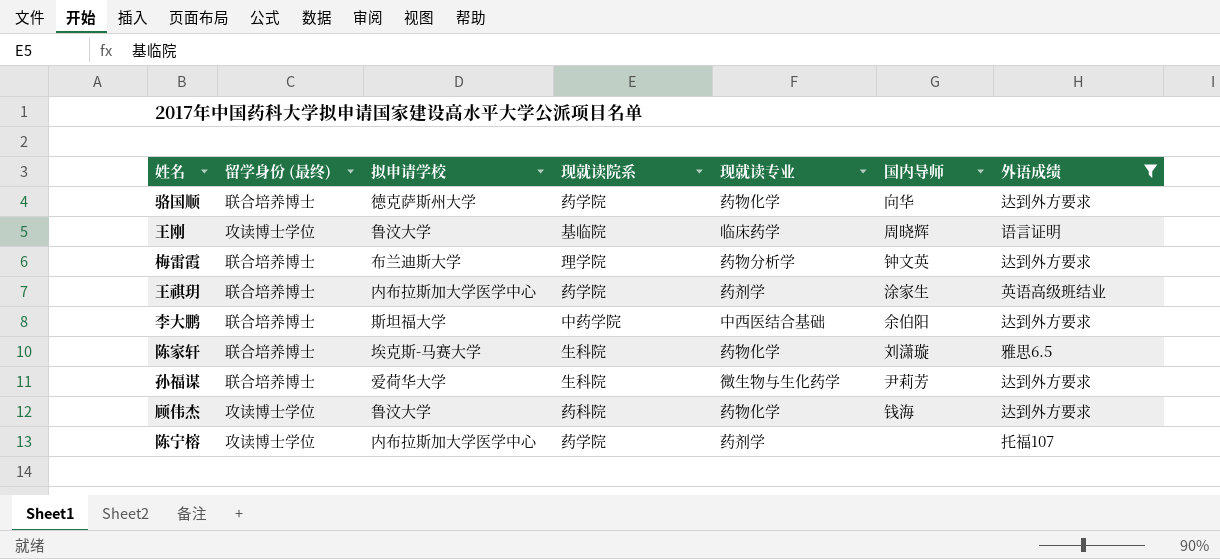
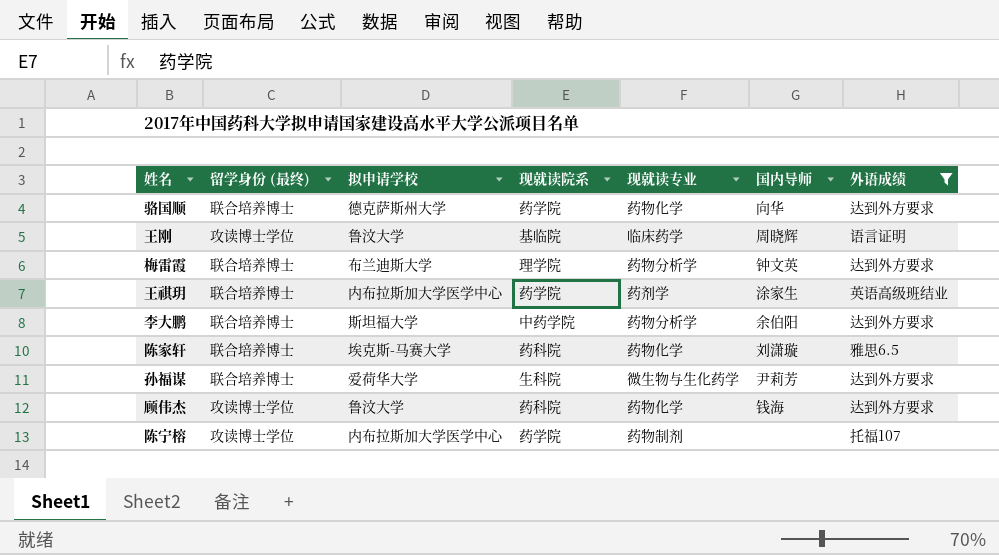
李大鹏 | 现就读专业: 中西医结合基础 -> 药物分析学
陈家轩 | 现就读院系: 生科院 -> 药科院
陈宁榕 | 现就读专业: 药剂学 -> 药物制剂

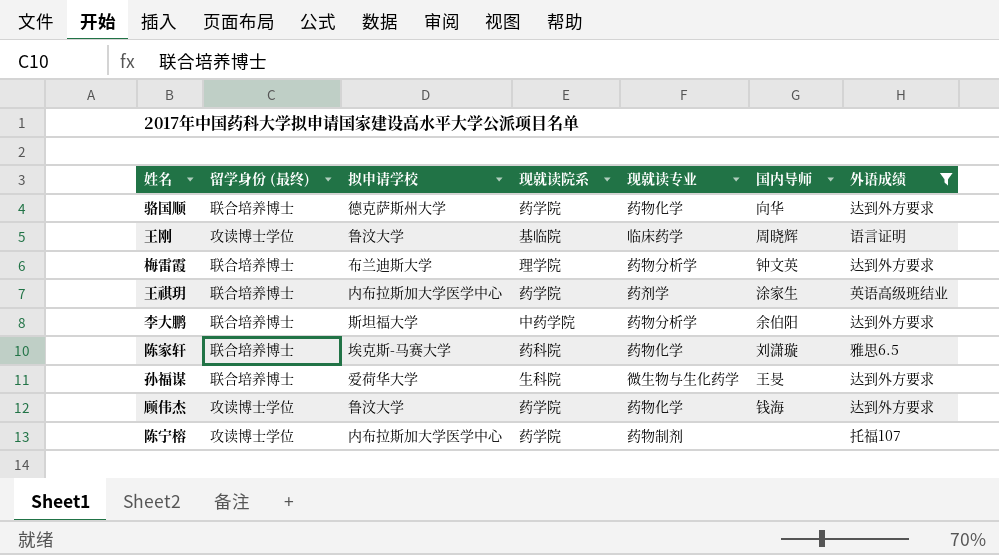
孙福谋 | 国内导师: 尹莉芳 -> 王旻
顾伟杰 | 现就读院系: 药科院 -> 药学院

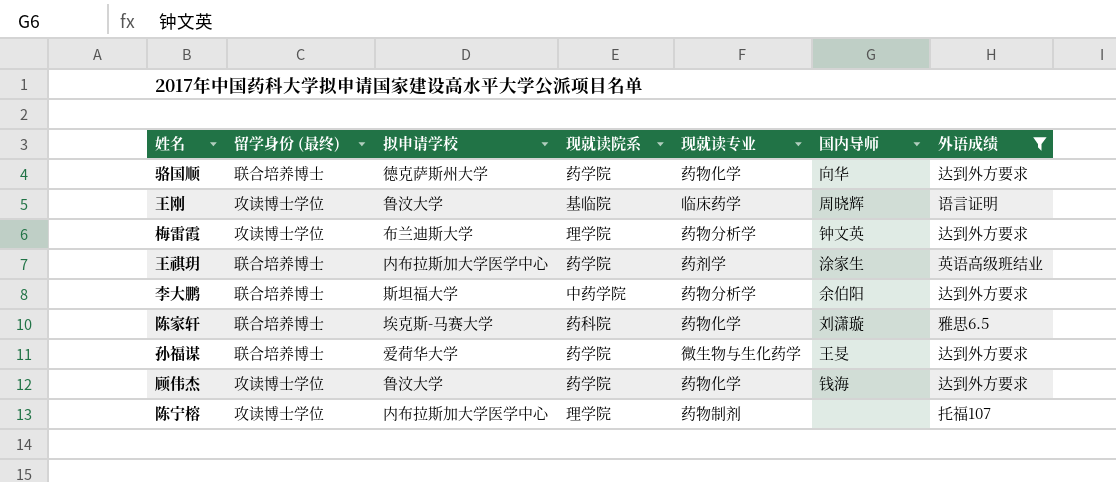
梅雷霞 | 留学身份 (最终): 联合培养博士 -> 攻读博士学位
孙福谋 | 现就读院系: 生科院 -> 药学院
陈宁榕 | 现就读院系: 药学院 -> 理学院

